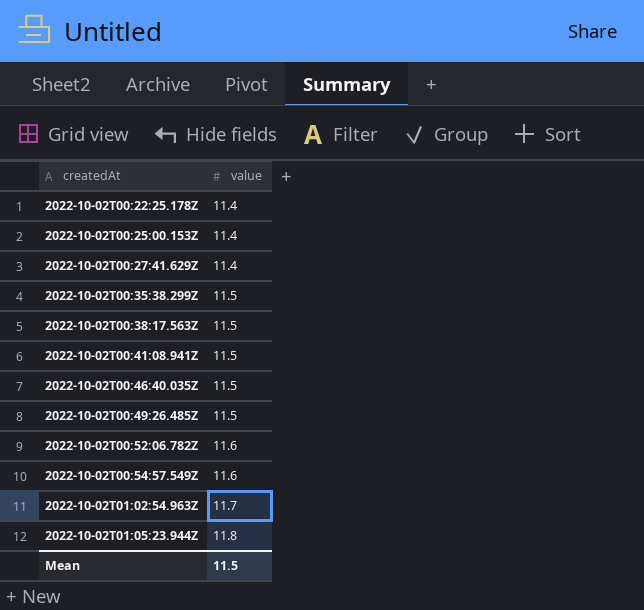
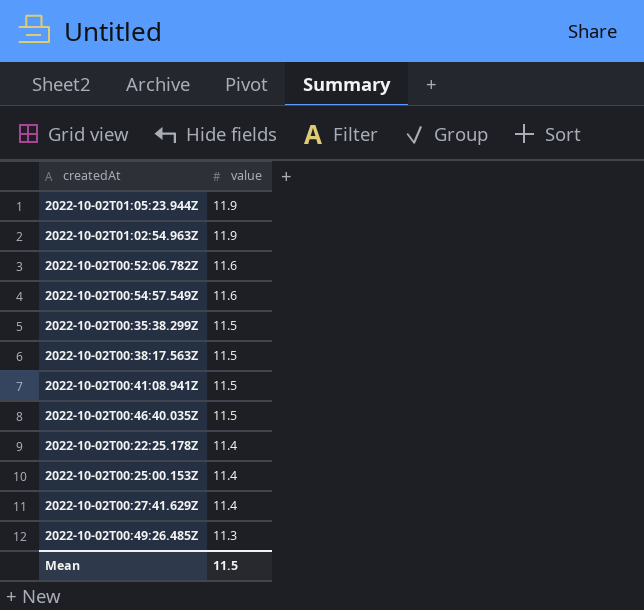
row order: createdAt ascending -> value descending
2022-10-02T01:05:23.944Z | value: 11.8 -> 11.9
2022-10-02T01:02:54.963Z | value: 11.7 -> 11.9
2022-10-02T00:49:26.485Z | value: 11.5 -> 11.3

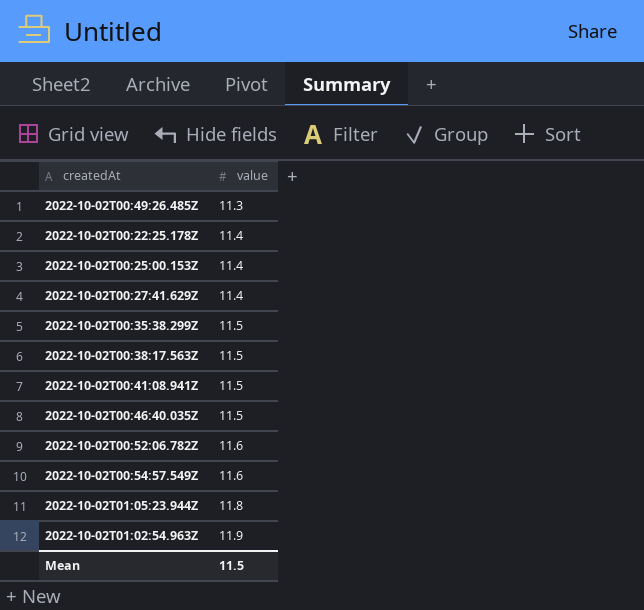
row order: value descending -> value ascending
2022-10-02T01:05:23.944Z | value: 11.9 -> 11.8

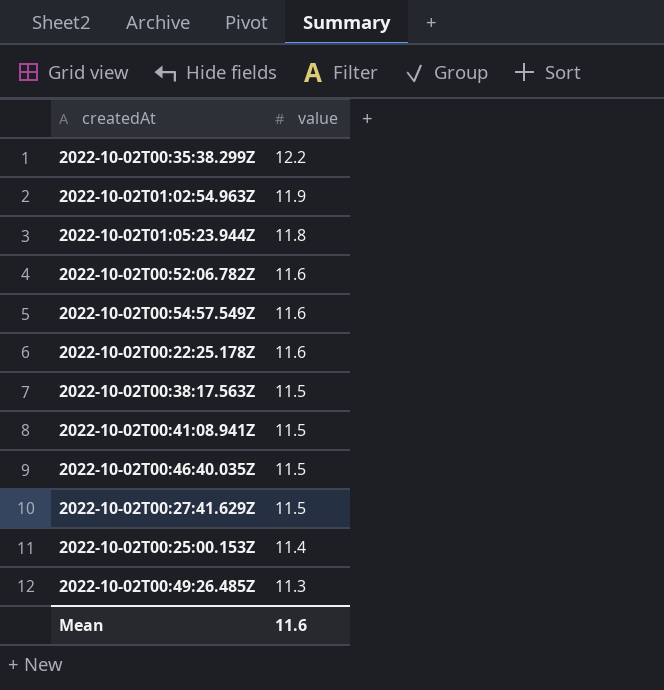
row order: value ascending -> value descending
2022-10-02T00:35:38.299Z | value: 11.5 -> 12.2
2022-10-02T00:22:25.178Z | value: 11.4 -> 11.6
2022-10-02T00:27:41.629Z | value: 11.4 -> 11.5
Mean | value: 11.5 -> 11.6

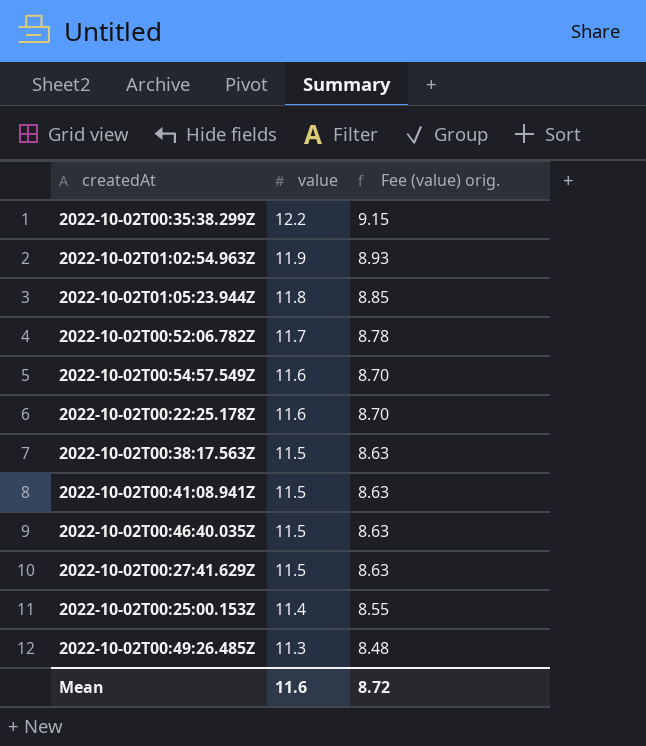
column Fee (value) orig. | formula: none -> [value] * 0.75
2022-10-02T00:52:06.782Z | value: 11.6 -> 11.7

